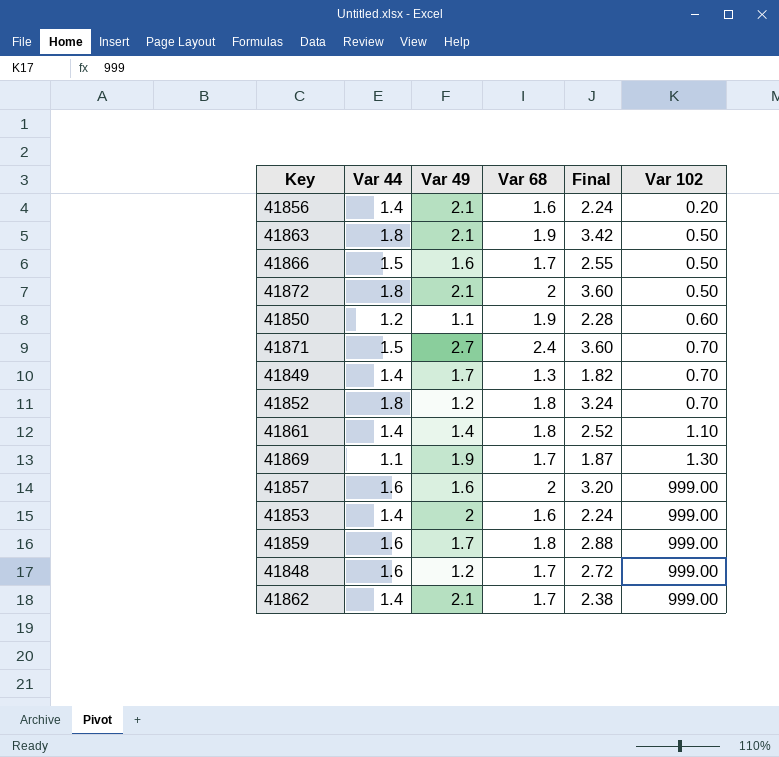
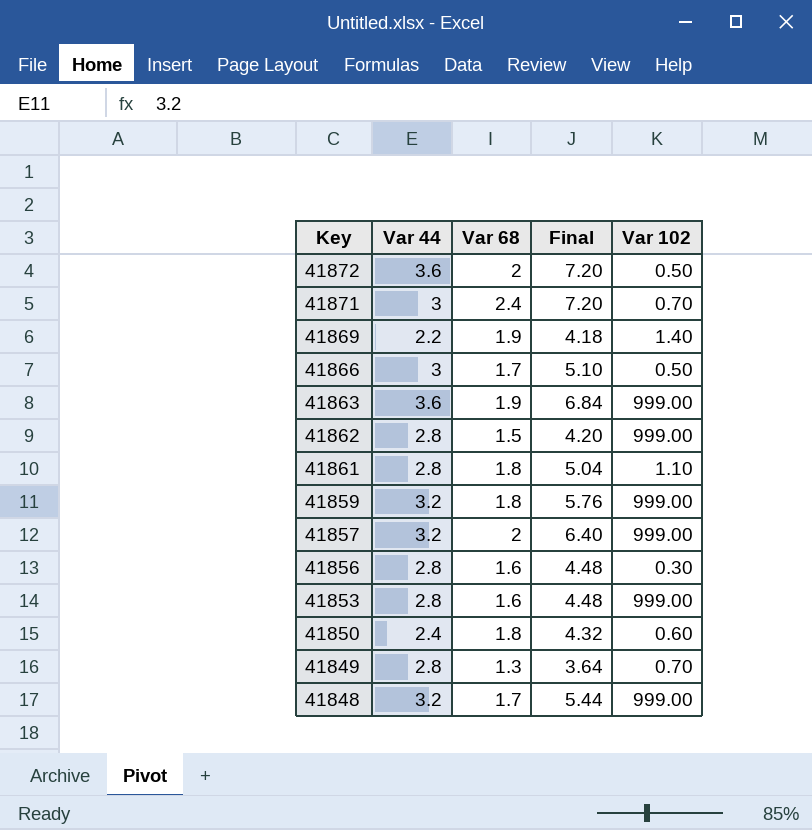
row order: Var 102 ascending -> Key descending
column Var 49 | position: 3 -> none
row 41852: 1.8 | 1.2 | 1.8 | 3.24 | 0.70 -> none
41872 | Var 44: 1.8 -> 3.6
41872 | Final: 3.60 -> 7.20
41871 | Var 44: 1.5 -> 3
41871 | Final: 3.60 -> 7.20
41869 | Var 44: 1.1 -> 2.2
41869 | Var 68: 1.7 -> 1.9
41869 | Final: 1.87 -> 4.18
41869 | Var 102: 1.30 -> 1.40
41866 | Var 44: 1.5 -> 3
41866 | Final: 2.55 -> 5.10
41863 | Var 44: 1.8 -> 3.6
41863 | Final: 3.42 -> 6.84
41863 | Var 102: 0.50 -> 999.00
41862 | Var 44: 1.4 -> 2.8
41862 | Var 68: 1.7 -> 1.5
41862 | Final: 2.38 -> 4.20
41861 | Var 44: 1.4 -> 2.8
41861 | Final: 2.52 -> 5.04
41859 | Var 44: 1.6 -> 3.2
41859 | Final: 2.88 -> 5.76
41857 | Var 44: 1.6 -> 3.2
41857 | Final: 3.20 -> 6.40
41856 | Var 44: 1.4 -> 2.8
41856 | Final: 2.24 -> 4.48
41856 | Var 102: 0.20 -> 0.30
41853 | Var 44: 1.4 -> 2.8
41853 | Final: 2.24 -> 4.48
41850 | Var 44: 1.2 -> 2.4
41850 | Var 68: 1.9 -> 1.8
41850 | Final: 2.28 -> 4.32
41849 | Var 44: 1.4 -> 2.8
41849 | Final: 1.82 -> 3.64
41848 | Var 44: 1.6 -> 3.2
41848 | Final: 2.72 -> 5.44

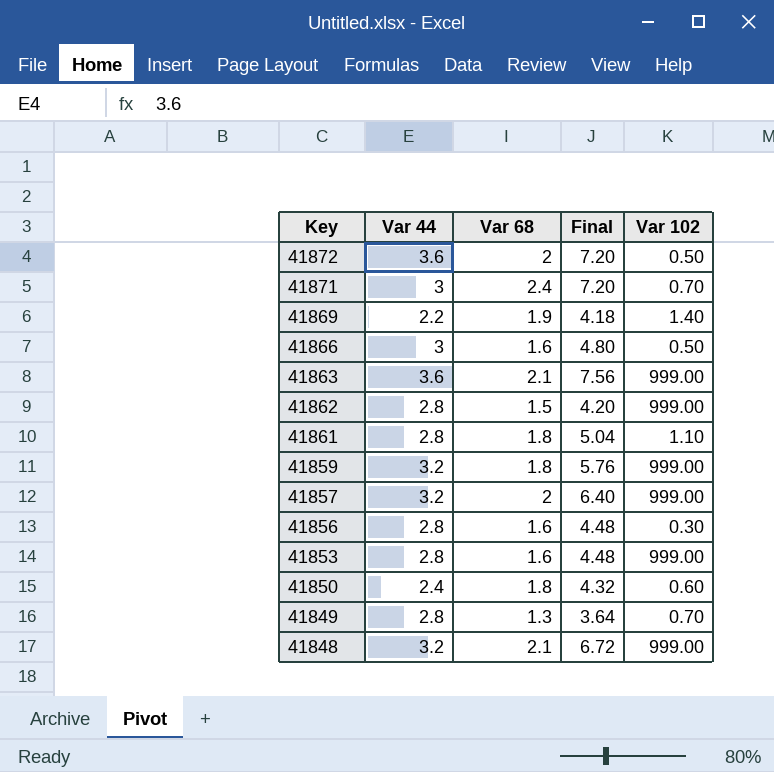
41866 | Var 68: 1.7 -> 1.6
41866 | Final: 5.10 -> 4.80
41863 | Var 68: 1.9 -> 2.1
41863 | Final: 6.84 -> 7.56
41848 | Var 68: 1.7 -> 2.1
41848 | Final: 5.44 -> 6.72

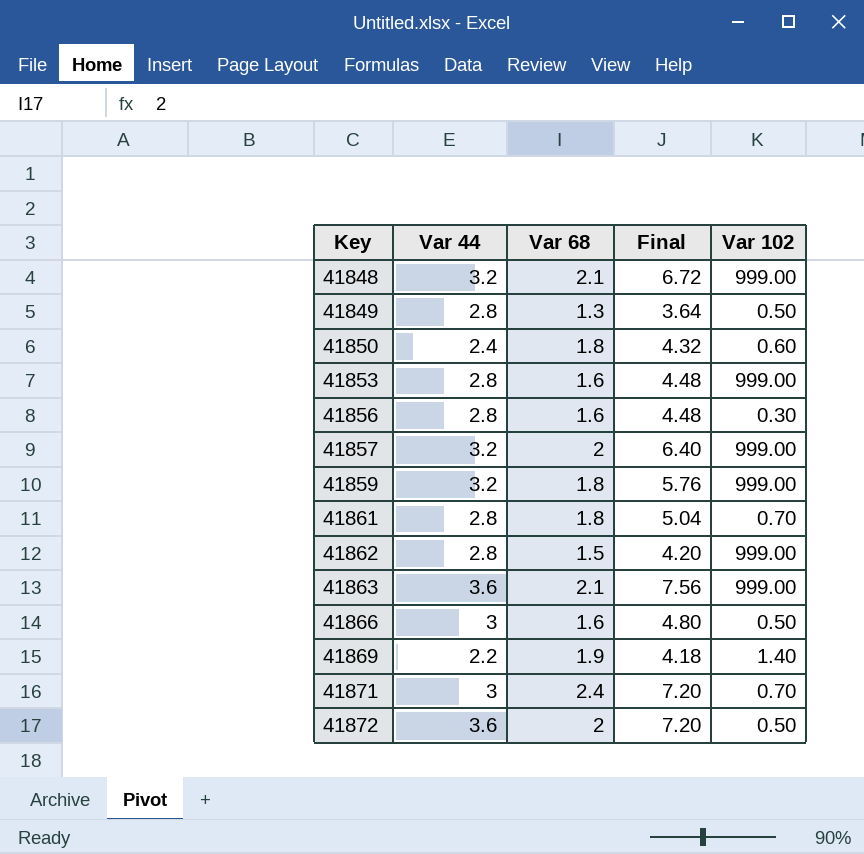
row order: Key descending -> Key ascending
41849 | Var 102: 0.70 -> 0.50
41861 | Var 102: 1.10 -> 0.70

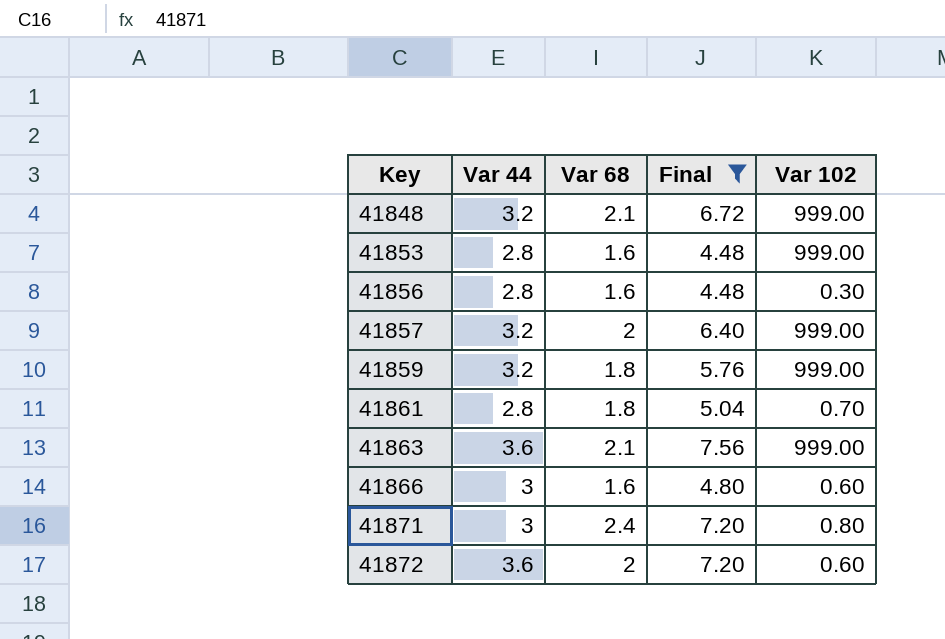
filter: none -> Final >= 4.48
41866 | Var 102: 0.50 -> 0.60
41871 | Var 102: 0.70 -> 0.80
41872 | Var 102: 0.50 -> 0.60

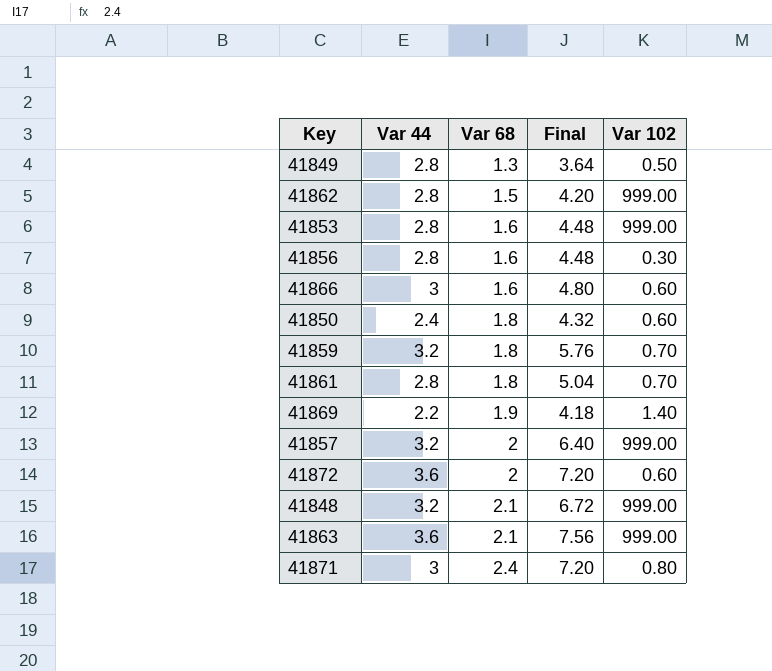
filter: Final >= 4.48 -> none
row order: Key ascending -> Var 68 ascending
41859 | Var 102: 999.00 -> 0.70

